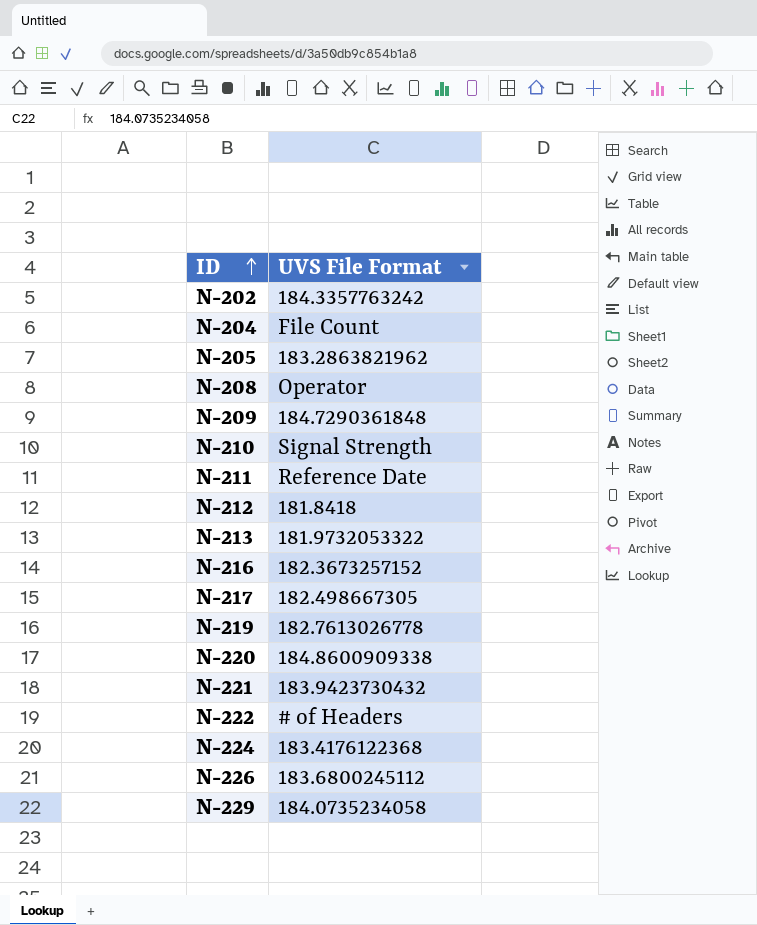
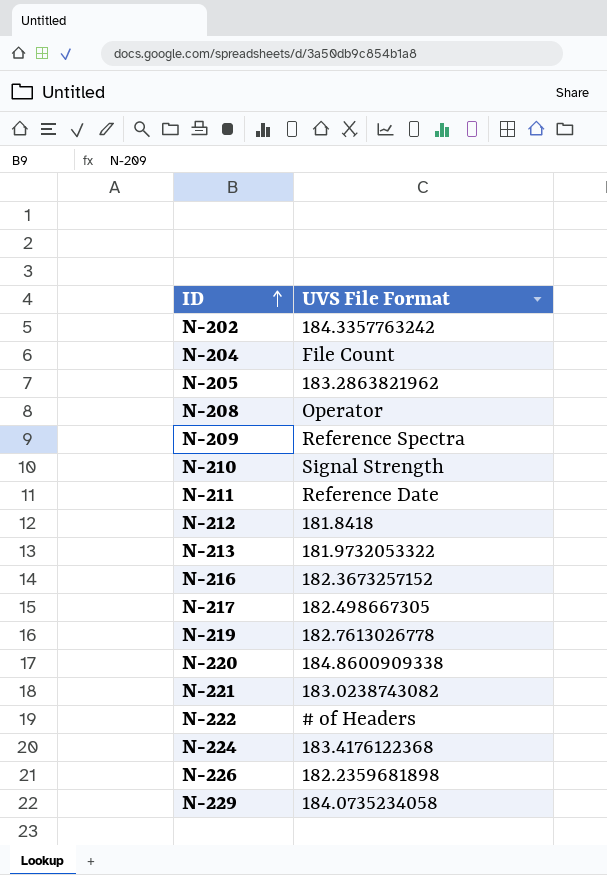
N-209 | UVS File Format: 184.7290361848 -> Reference Spectra
N-221 | UVS File Format: 183.9423730432 -> 183.0238743082
N-226 | UVS File Format: 183.6800245112 -> 182.2359681898

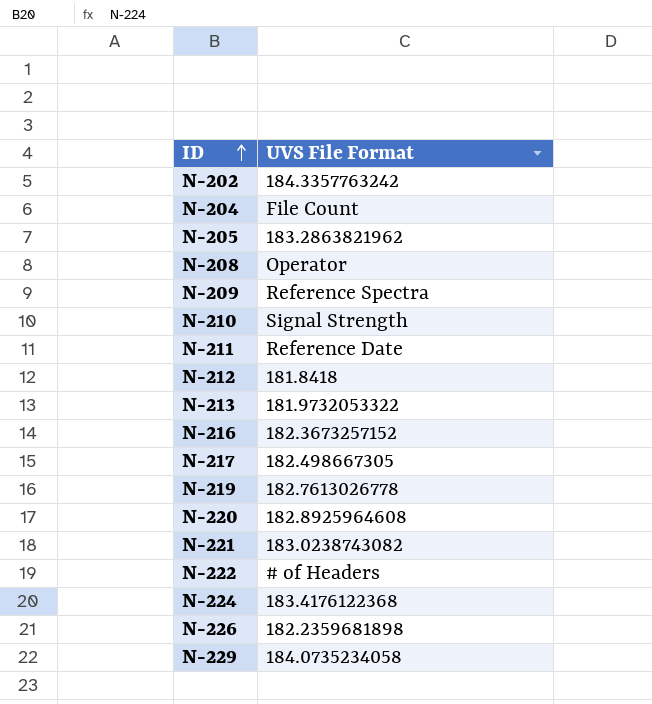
N-220 | UVS File Format: 184.8600909338 -> 182.8925964608

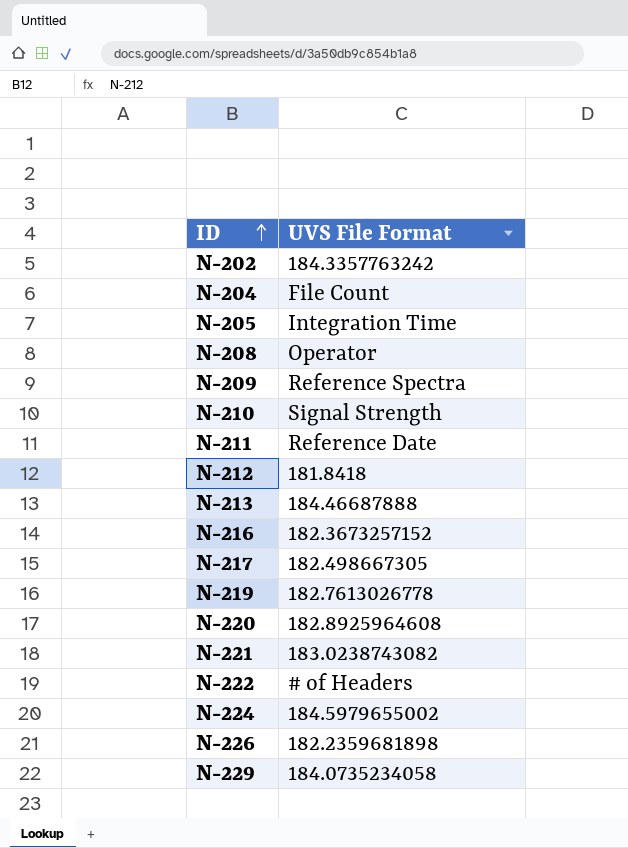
N-205 | UVS File Format: 183.2863821962 -> Integration Time
N-213 | UVS File Format: 181.9732053322 -> 184.46687888
N-224 | UVS File Format: 183.4176122368 -> 184.5979655002

